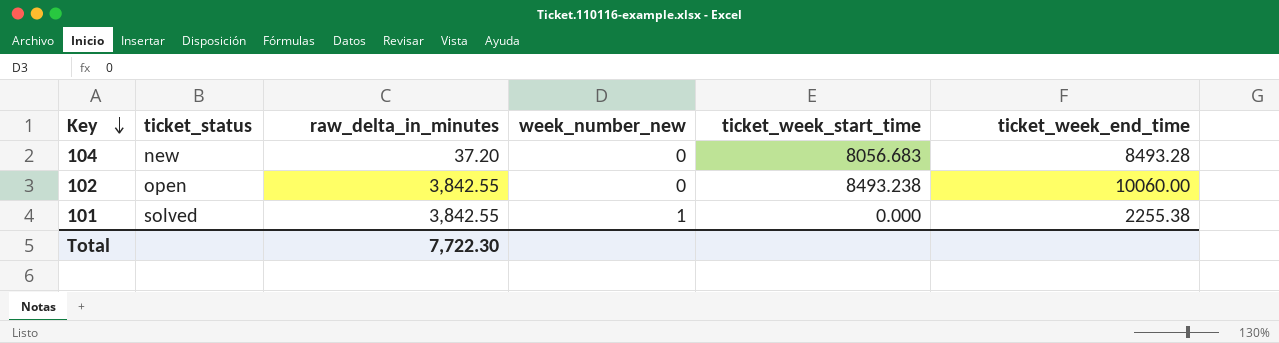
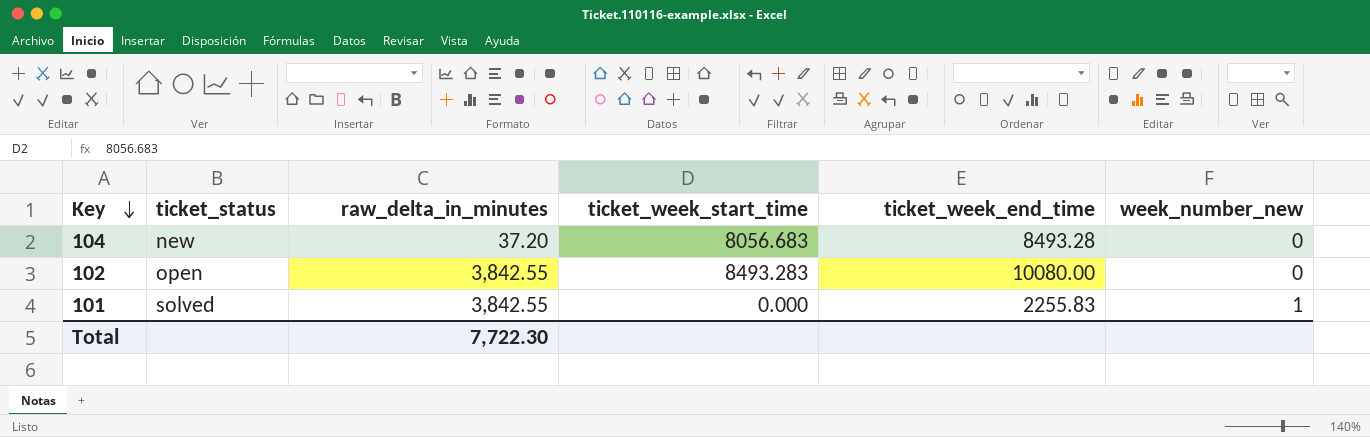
column week_number_new | position: 4 -> 6
102 | ticket_week_start_time: 8493.238 -> 8493.283
102 | ticket_week_end_time: 10060.00 -> 10080.00
101 | ticket_week_end_time: 2255.38 -> 2255.83

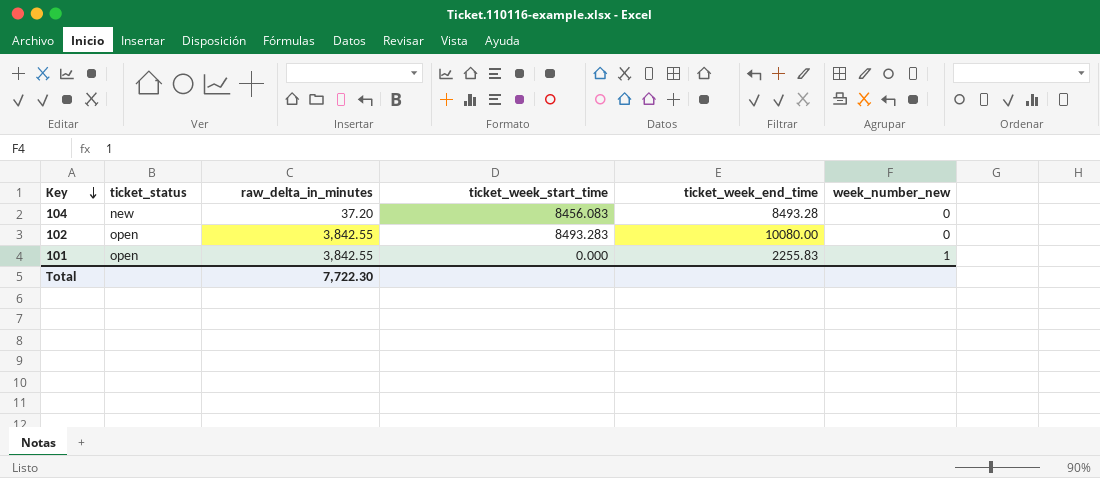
104 | ticket_week_start_time: 8056.683 -> 8456.083
101 | ticket_status: solved -> open

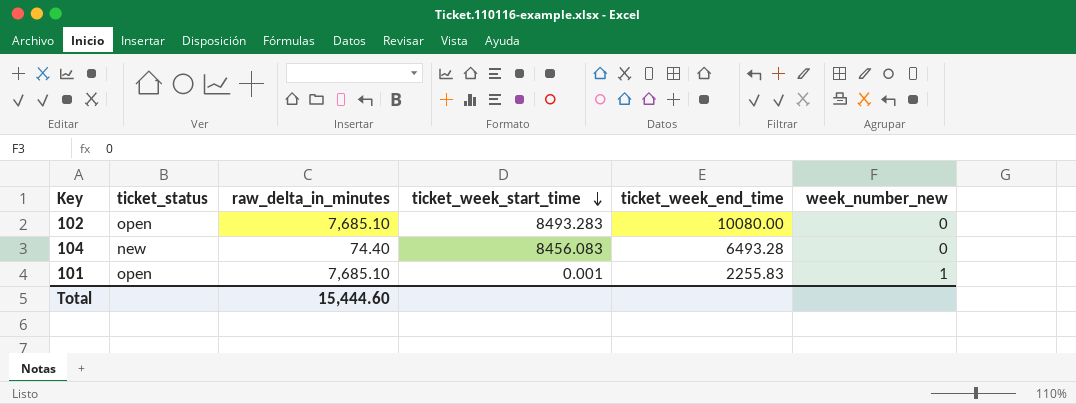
row order: Key descending -> ticket_week_start_time descending
102 | raw_delta_in_minutes: 3,842.55 -> 7,685.10
104 | raw_delta_in_minutes: 37.20 -> 74.40
104 | ticket_week_end_time: 8493.28 -> 6493.28
101 | raw_delta_in_minutes: 3,842.55 -> 7,685.10
101 | ticket_week_start_time: 0.000 -> 0.001
Total | raw_delta_in_minutes: 7,722.30 -> 15,444.60

